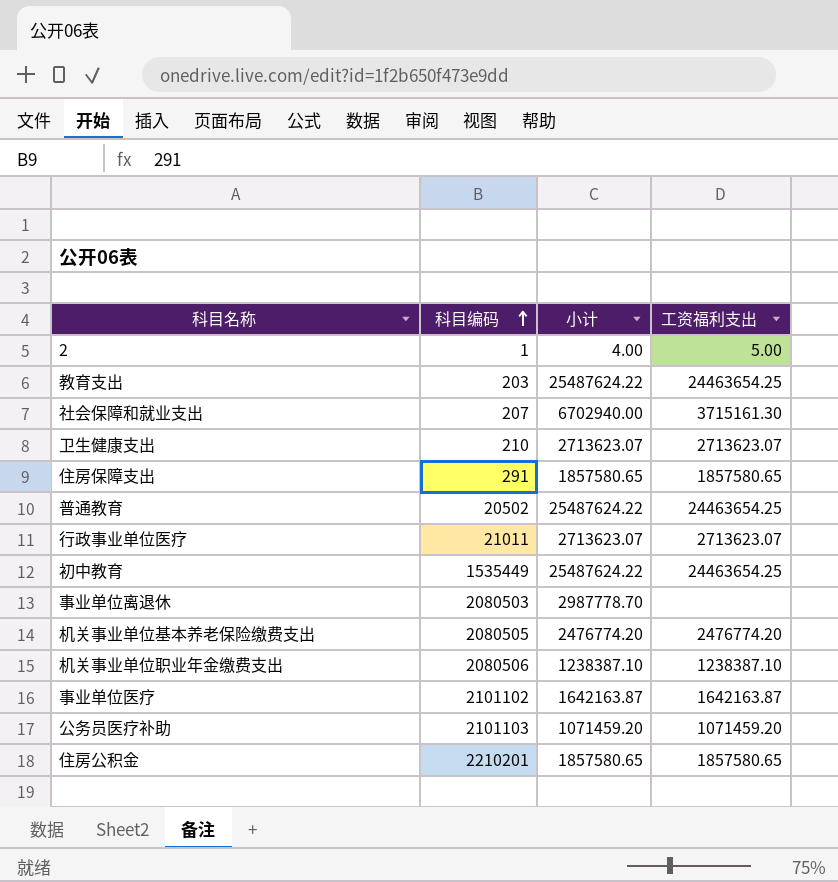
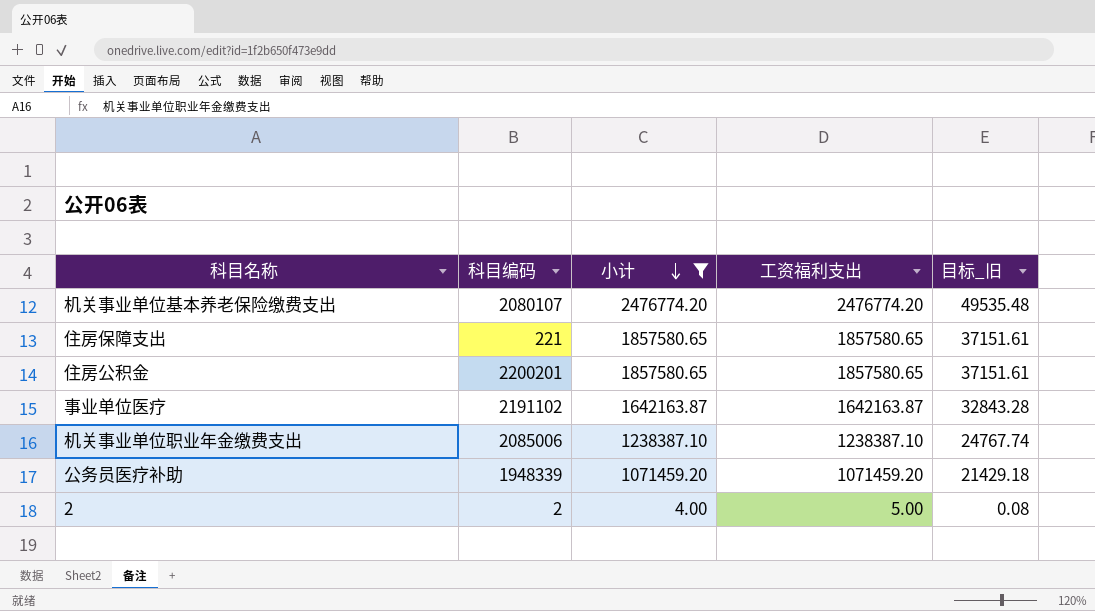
filter: none -> 小计 <= 2476774.20
row order: 科目编码 ascending -> 小计 descending
column 目标_旧 | formula: none -> [小计] * 0.02
机关事业单位基本养老保险缴费支出 | 科目编码: 2080505 -> 2080107
住房保障支出 | 科目编码: 291 -> 221
住房公积金 | 科目编码: 2210201 -> 2200201
事业单位医疗 | 科目编码: 2101102 -> 2191102
机关事业单位职业年金缴费支出 | 科目编码: 2080506 -> 2085006
公务员医疗补助 | 科目编码: 2101103 -> 1948339
2 | 科目编码: 1 -> 2

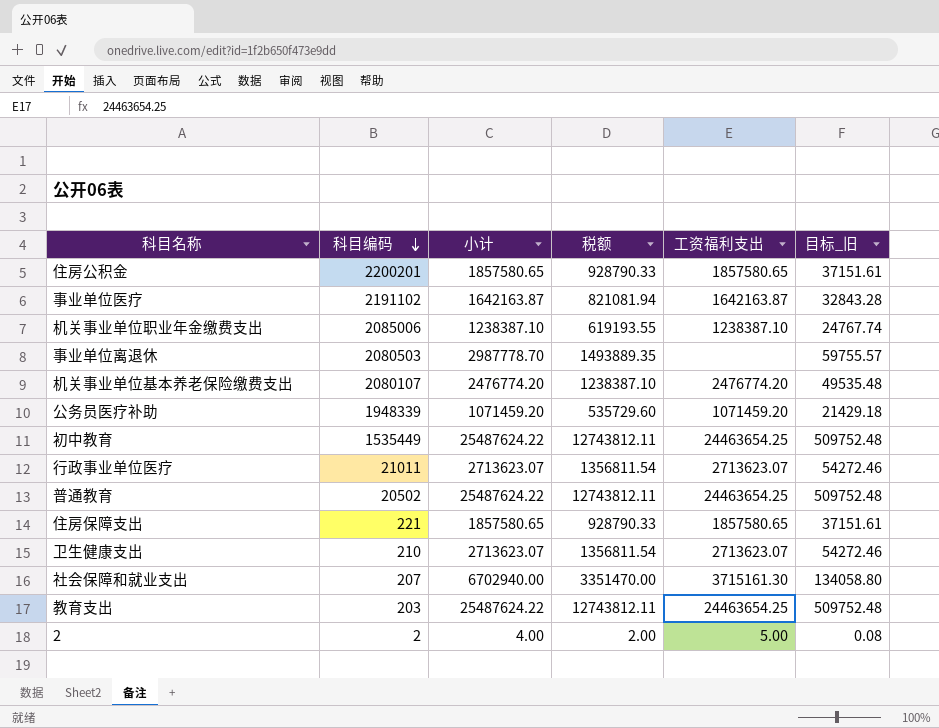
filter: 小计 <= 2476774.20 -> none
row order: 小计 descending -> 科目编码 descending
column 税额 | formula: none -> [小计] * 0.5

